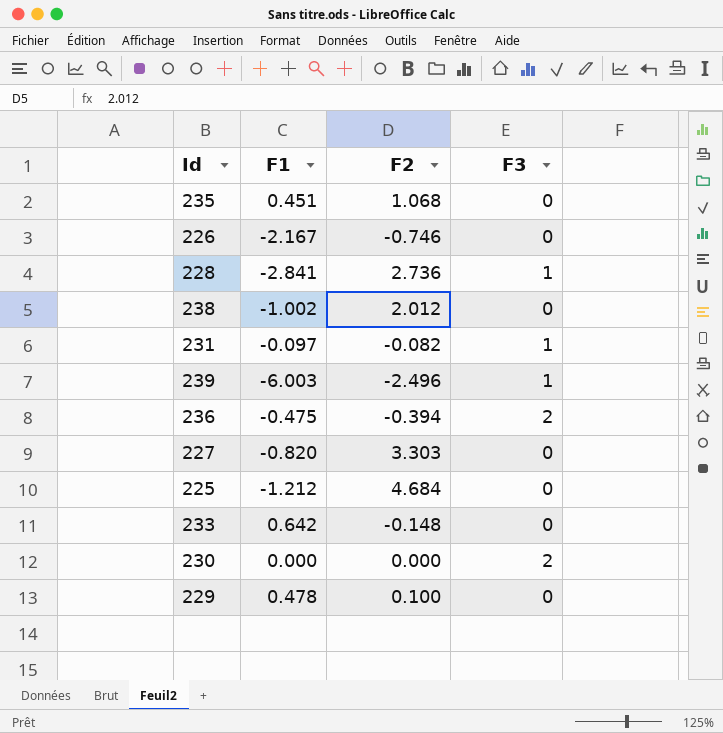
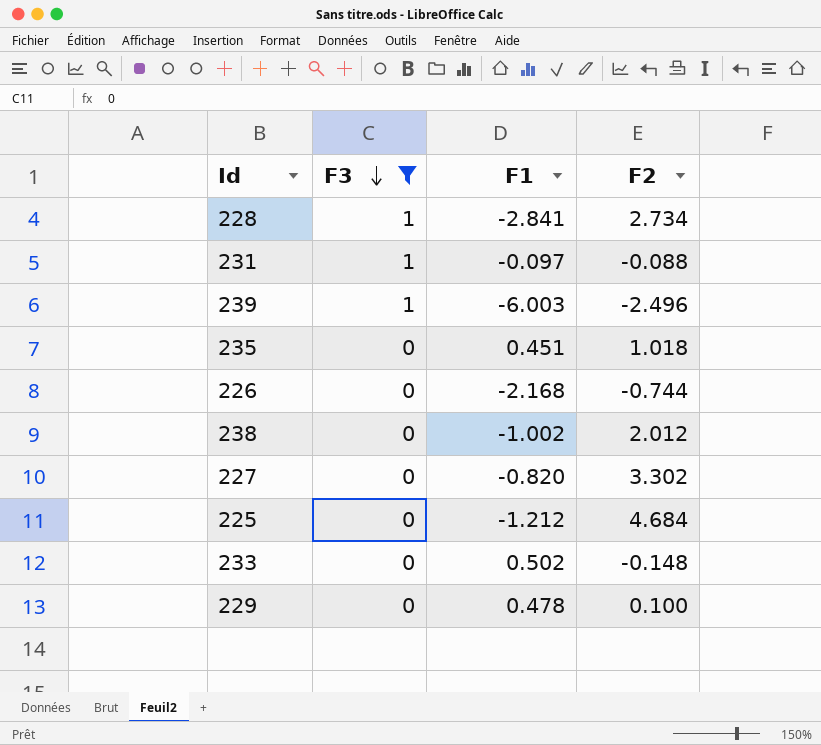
filter: none -> F3 != 2
row order: none -> F3 descending
column F3 | position: 4 -> 2
228 | F2: 2.736 -> 2.734
231 | F2: -0.082 -> -0.088
235 | F2: 1.068 -> 1.018
226 | F1: -2.167 -> -2.168
226 | F2: -0.746 -> -0.744
227 | F2: 3.303 -> 3.302
233 | F1: 0.642 -> 0.502

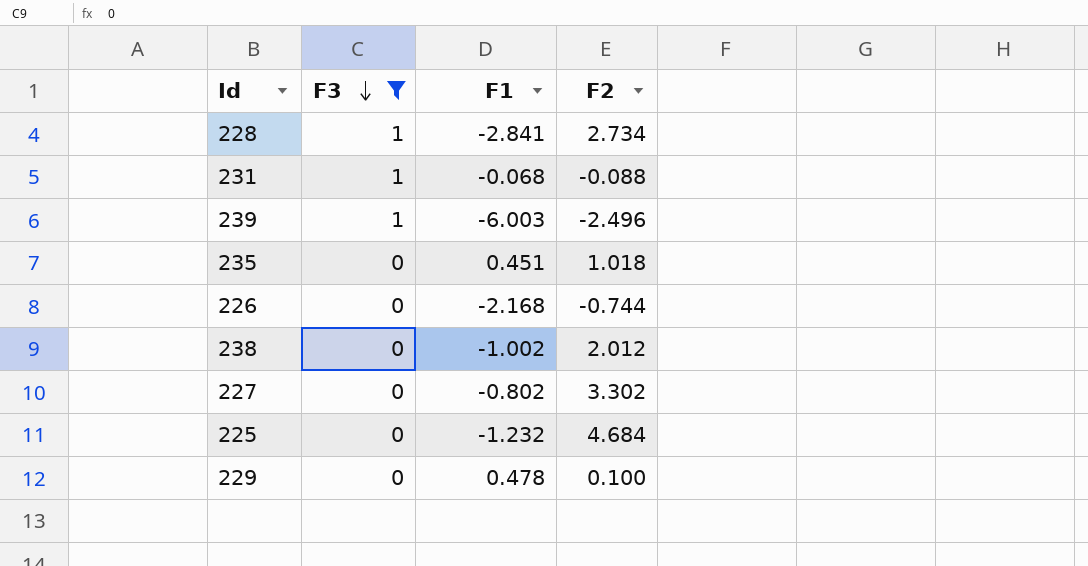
row 233: 0 | 0.502 | -0.148 -> none
231 | F1: -0.097 -> -0.068
227 | F1: -0.820 -> -0.802
225 | F1: -1.212 -> -1.232

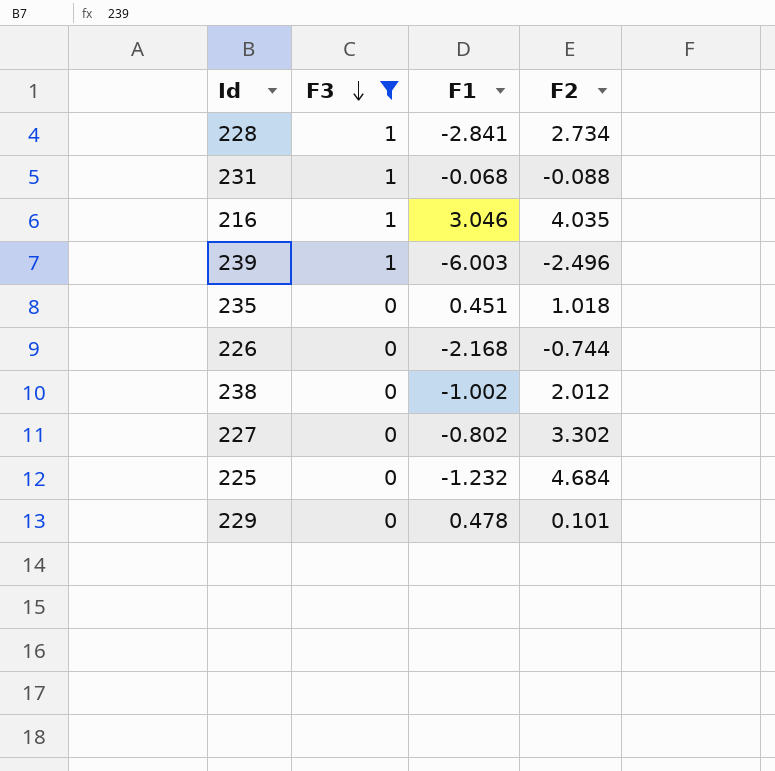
row 216: none -> 1 | 3.046 | 4.035
229 | F2: 0.100 -> 0.101

